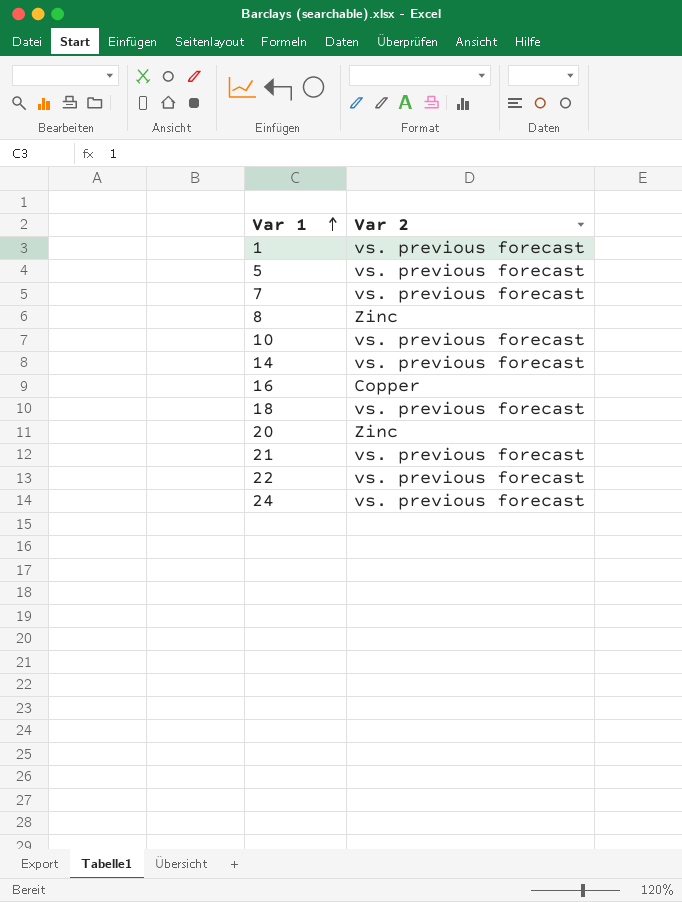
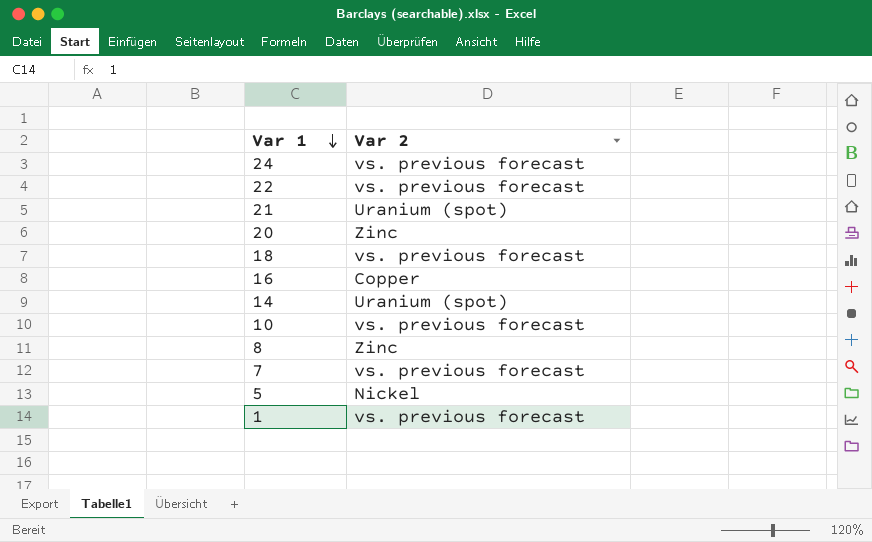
row order: Var 1 ascending -> Var 1 descending
21 | Var 2: vs. previous forecast -> Uranium (spot)
14 | Var 2: vs. previous forecast -> Uranium (spot)
5 | Var 2: vs. previous forecast -> Nickel

